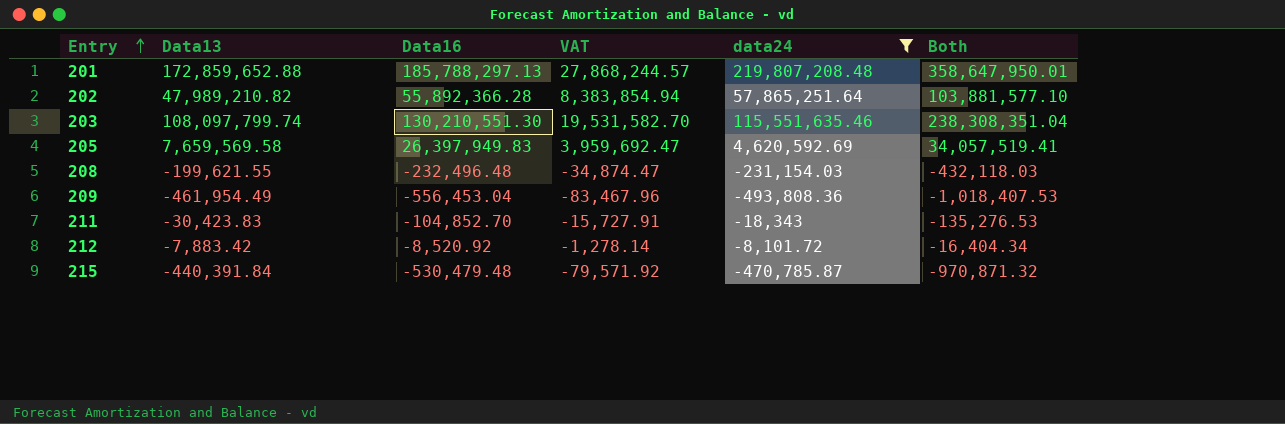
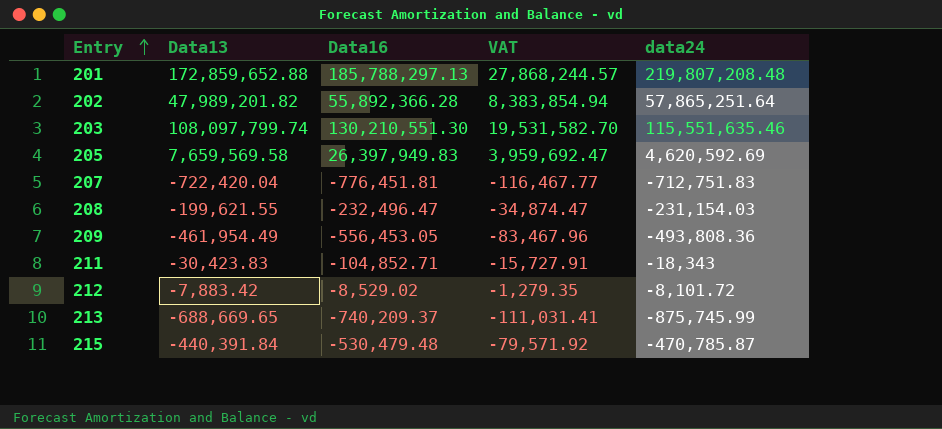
filter: data24 >= -493,808.36 -> none
column Both | formula: [Data13] + [Data16] -> none
202 | Data13: 47,989,210.82 -> 47,989,201.82
208 | Data16: -232,496.48 -> -232,496.47
209 | Data16: -556,453.04 -> -556,453.05
211 | Data16: -104,852.70 -> -104,852.71
212 | Data16: -8,520.92 -> -8,529.02
212 | VAT: -1,278.14 -> -1,279.35

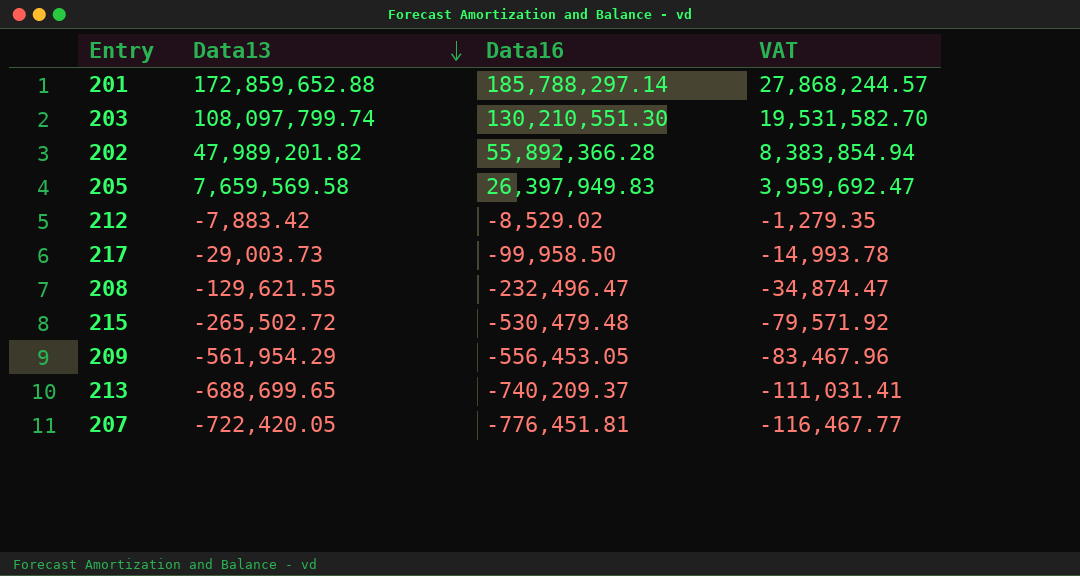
row order: Entry ascending -> Data13 descending
column data24 | position: 5 -> none
row 211: -30,423.83 | -104,852.71 | -15,727.91 | -18,343 -> none
201 | Data16: 185,788,297.13 -> 185,788,297.14
row 217: none -> -29,003.73 | -99,958.50 | -14,993.78
208 | Data13: -199,621.55 -> -129,621.55
215 | Data13: -440,391.84 -> -265,502.72
209 | Data13: -461,954.49 -> -561,954.29
213 | Data13: -688,669.65 -> -688,699.65
207 | Data13: -722,420.04 -> -722,420.05

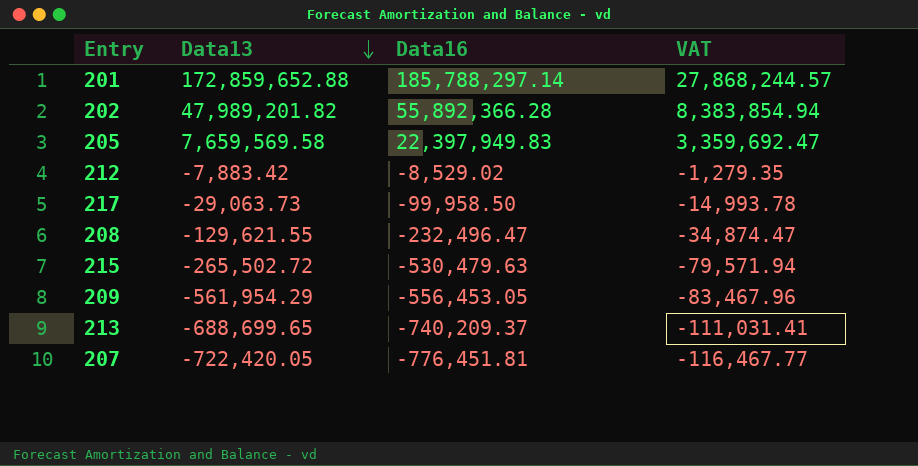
row 203: 108,097,799.74 | 130,210,551.30 | 19,531,582.70 -> none
205 | Data16: 26,397,949.83 -> 22,397,949.83
205 | VAT: 3,959,692.47 -> 3,359,692.47
217 | Data13: -29,003.73 -> -29,063.73
215 | Data16: -530,479.48 -> -530,479.63
215 | VAT: -79,571.92 -> -79,571.94

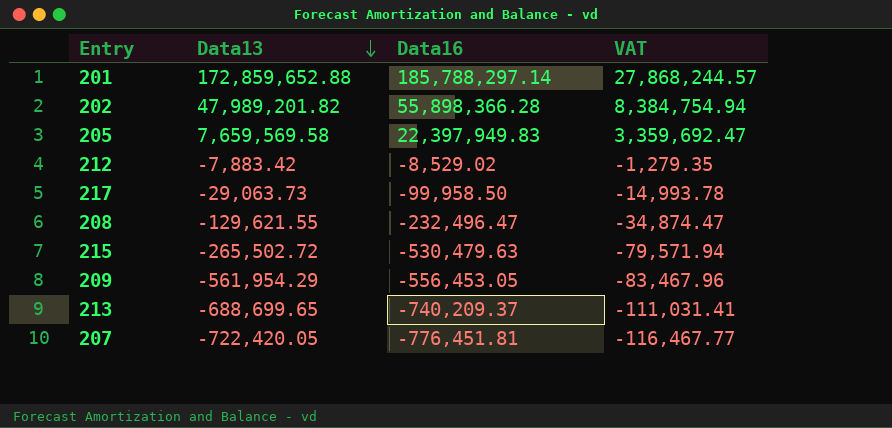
202 | Data16: 55,892,366.28 -> 55,898,366.28
202 | VAT: 8,383,854.94 -> 8,384,754.94

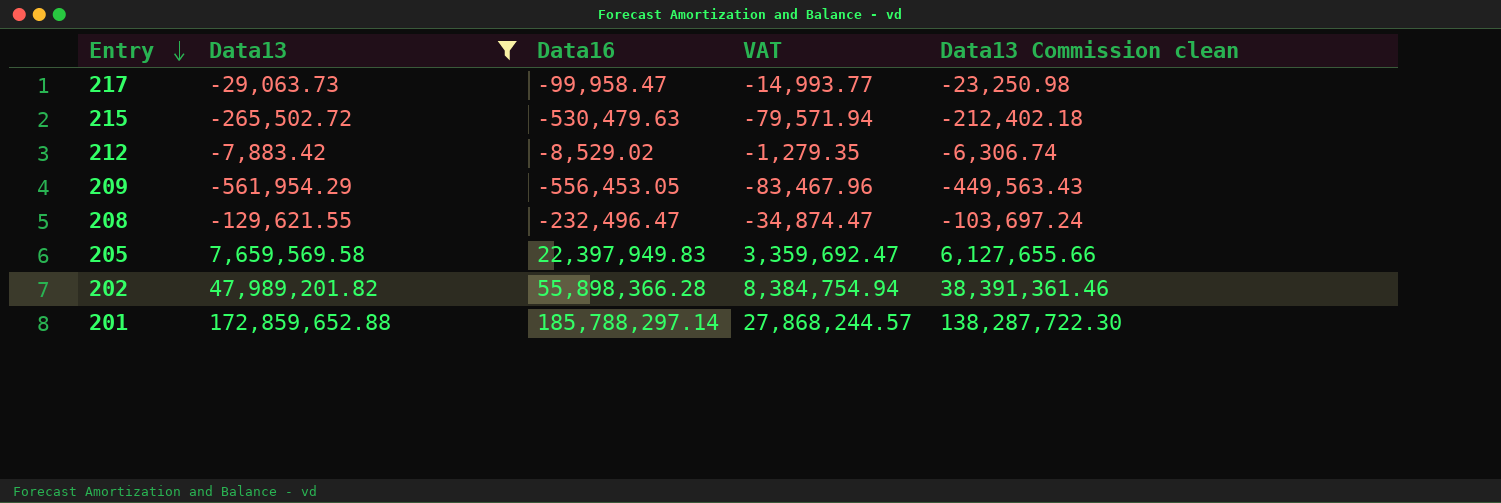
filter: none -> Data13 >= -561,954.29
row order: Data13 descending -> Entry descending
column Data13 Commission clean | formula: none -> [Data13] * 0.8
217 | Data16: -99,958.50 -> -99,958.47
217 | VAT: -14,993.78 -> -14,993.77

